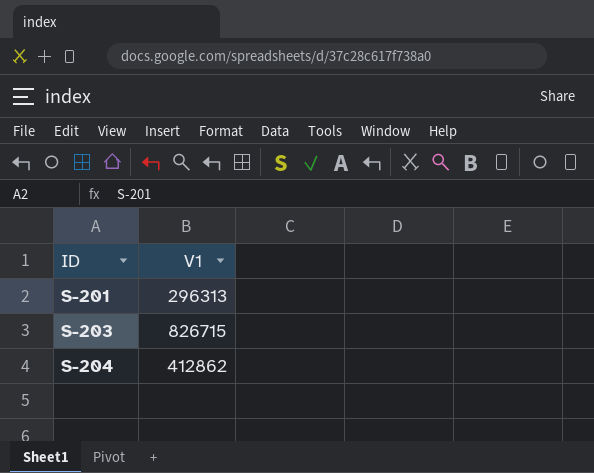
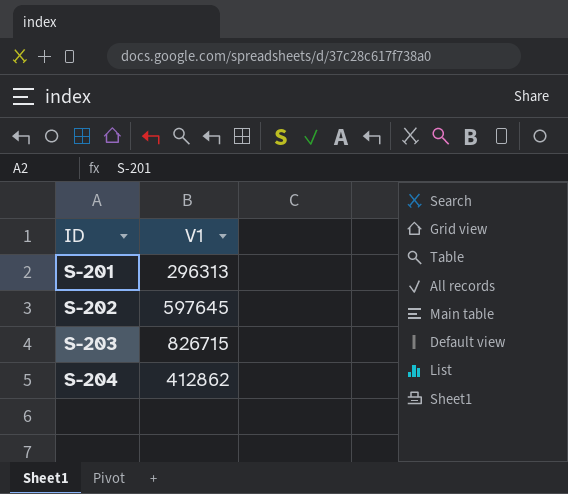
row S-202: none -> 597645

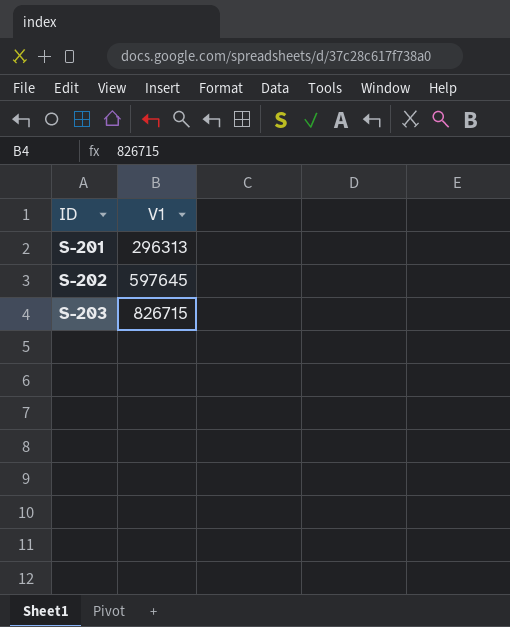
row S-204: 412862 -> none

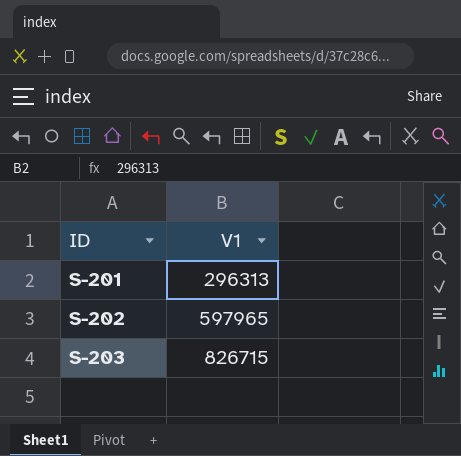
S-202 | V1: 597645 -> 597965

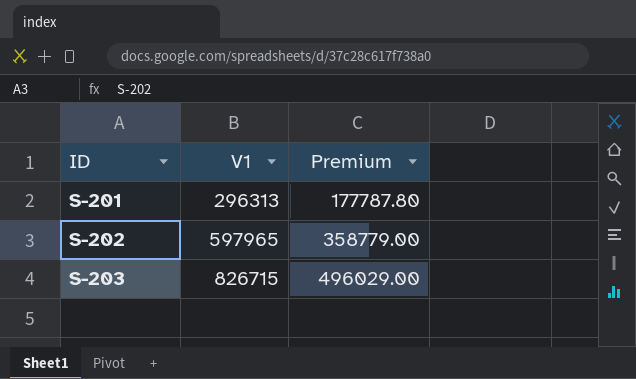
column Premium | formula: none -> [V1] * 0.6

